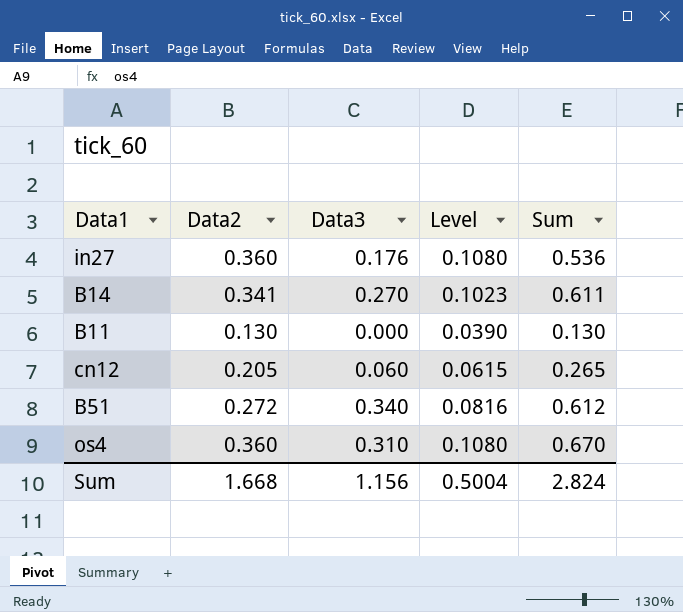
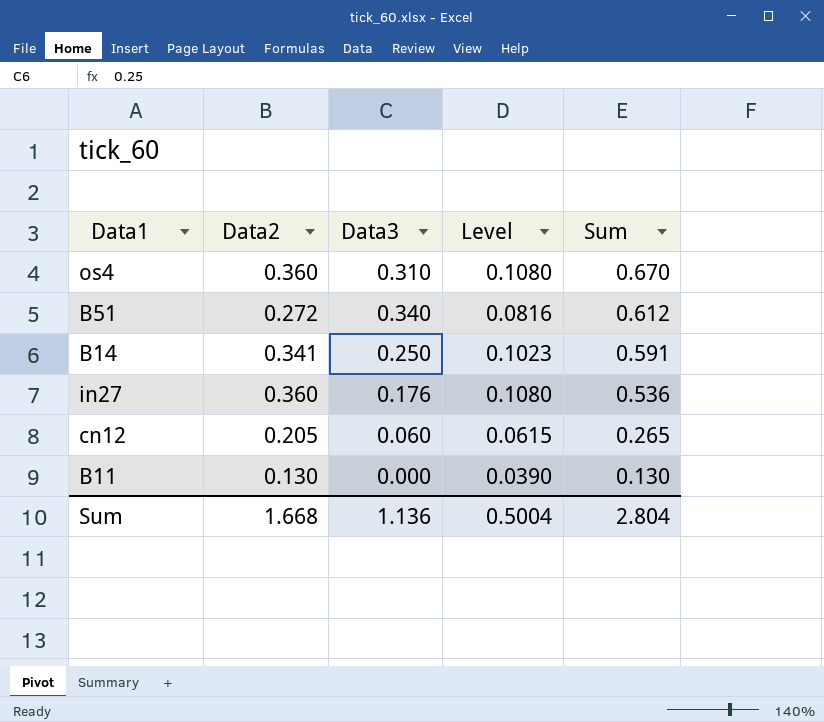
row order: none -> Sum descending
B14 | Data3: 0.270 -> 0.250
B14 | Sum: 0.611 -> 0.591
Sum | Data3: 1.156 -> 1.136
Sum | Sum: 2.824 -> 2.804

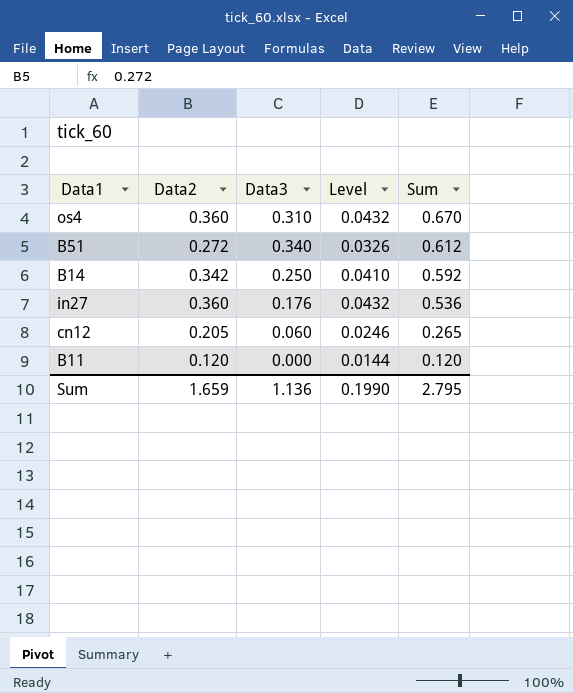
column Level | formula: [Data2] * 0.3 -> [Data2] * 0.12
B14 | Data2: 0.341 -> 0.342
B14 | Sum: 0.591 -> 0.592
B11 | Data2: 0.130 -> 0.120
B11 | Sum: 0.130 -> 0.120
Sum | Data2: 1.668 -> 1.659
Sum | Level: 0.5004 -> 0.1990
Sum | Sum: 2.804 -> 2.795

